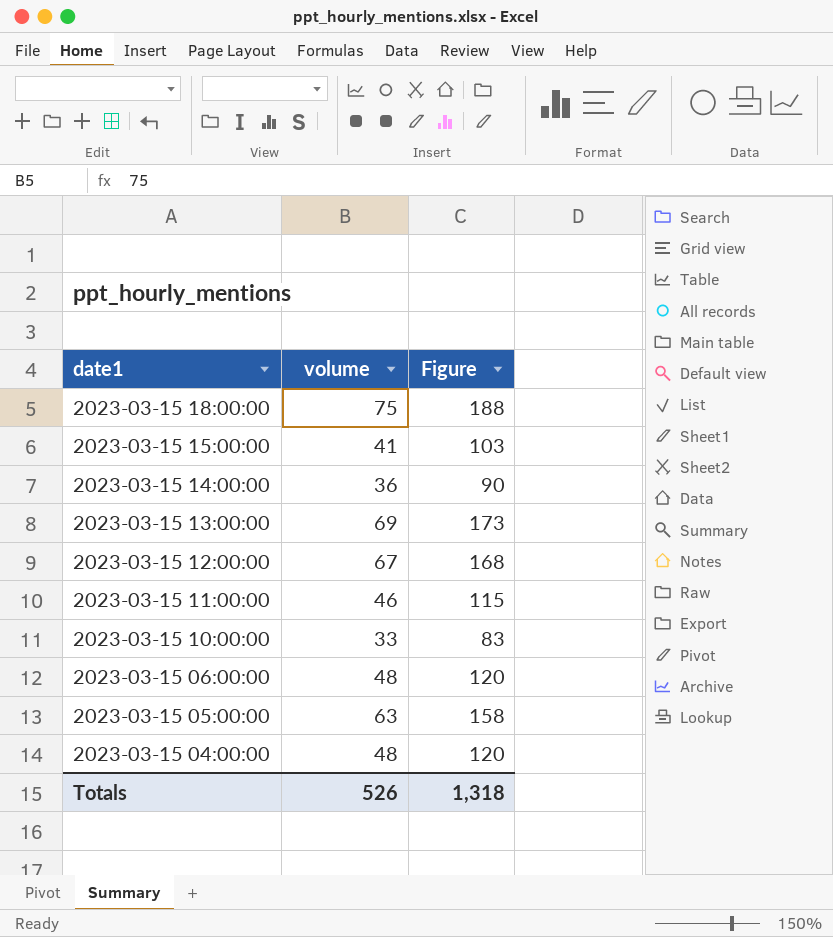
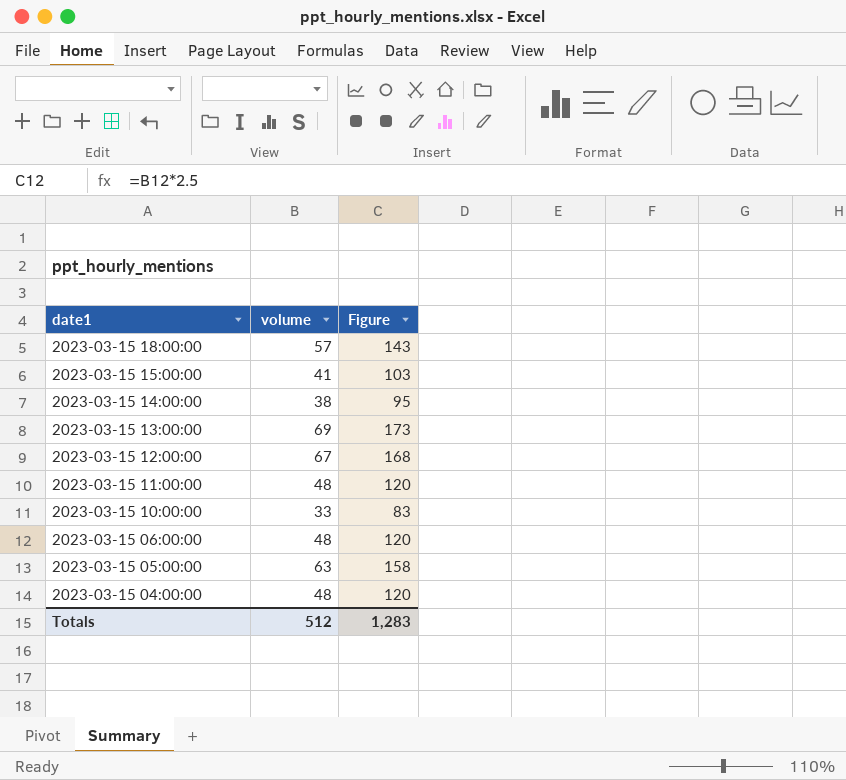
2023-03-15 18:00:00 | volume: 75 -> 57
2023-03-15 18:00:00 | Figure: 188 -> 143
2023-03-15 14:00:00 | volume: 36 -> 38
2023-03-15 14:00:00 | Figure: 90 -> 95
2023-03-15 11:00:00 | volume: 46 -> 48
2023-03-15 11:00:00 | Figure: 115 -> 120
Totals | volume: 526 -> 512
Totals | Figure: 1,318 -> 1,283

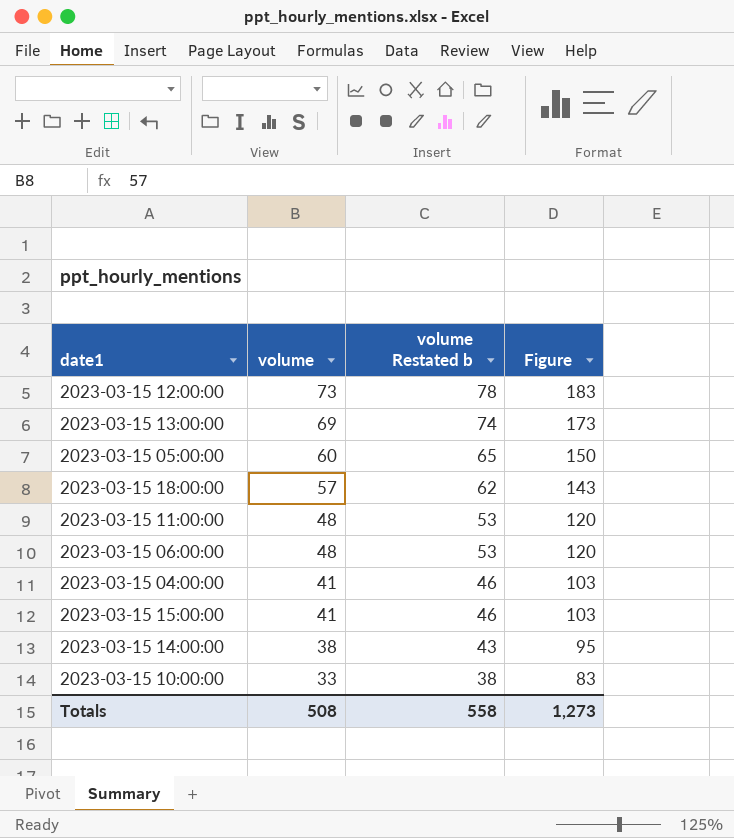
row order: date1 descending -> volume descending
column volume Restated b | formula: none -> [volume] + 5
2023-03-15 12:00:00 | volume: 67 -> 73
2023-03-15 12:00:00 | Figure: 168 -> 183
2023-03-15 05:00:00 | volume: 63 -> 60
2023-03-15 05:00:00 | Figure: 158 -> 150
2023-03-15 04:00:00 | volume: 48 -> 41
2023-03-15 04:00:00 | Figure: 120 -> 103
Totals | volume: 512 -> 508
Totals | Figure: 1,283 -> 1,273

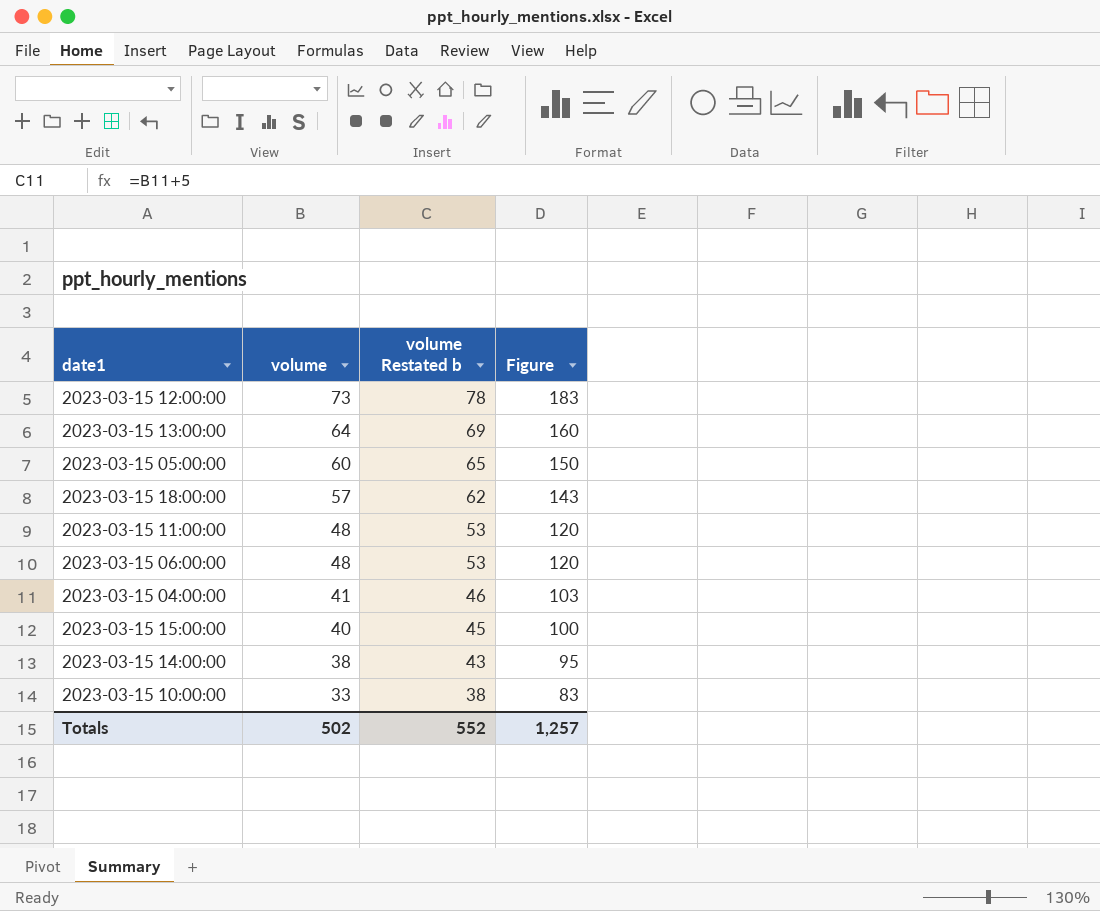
2023-03-15 13:00:00 | volume: 69 -> 64
2023-03-15 13:00:00 | volume Restated b: 74 -> 69
2023-03-15 13:00:00 | Figure: 173 -> 160
2023-03-15 15:00:00 | volume: 41 -> 40
2023-03-15 15:00:00 | volume Restated b: 46 -> 45
2023-03-15 15:00:00 | Figure: 103 -> 100
Totals | volume: 508 -> 502
Totals | volume Restated b: 558 -> 552
Totals | Figure: 1,273 -> 1,257

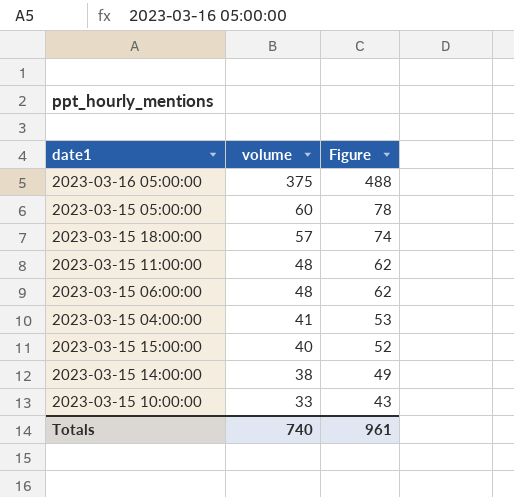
column volume Restated b | formula: [volume] + 5 -> none
column Figure | formula: [volume] * 2.5 -> [volume] * 1.3
row 2023-03-15 12:00:00: 73 | 78 | 183 -> none
row 2023-03-15 13:00:00: 64 | 69 | 160 -> none
row 2023-03-16 05:00:00: none -> 375 | 488
Totals | volume: 502 -> 740
Totals | Figure: 1,257 -> 961

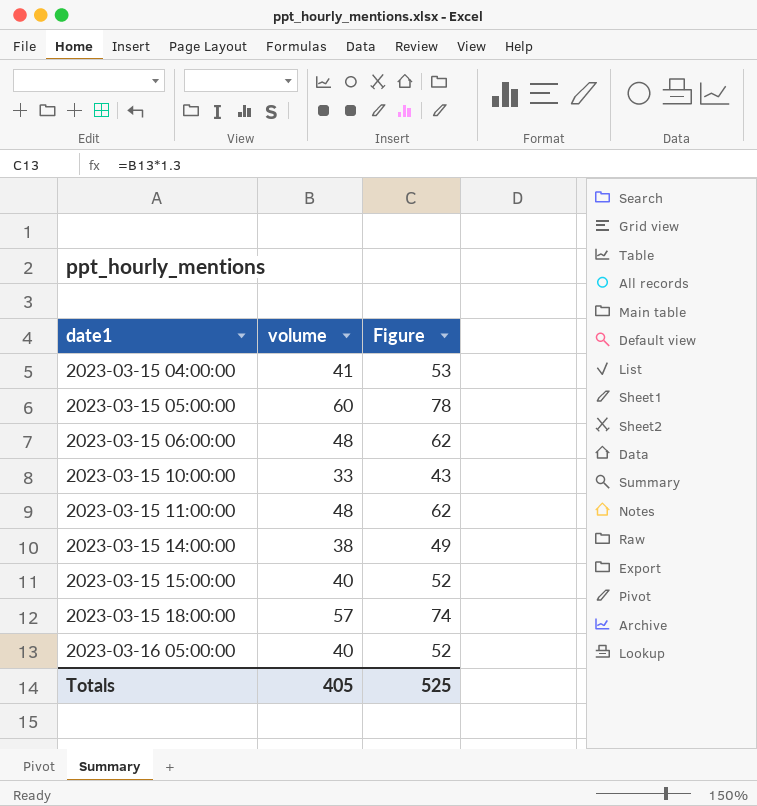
row order: volume descending -> date1 ascending
2023-03-16 05:00:00 | volume: 375 -> 40
2023-03-16 05:00:00 | Figure: 488 -> 52
Totals | volume: 740 -> 405
Totals | Figure: 961 -> 525

